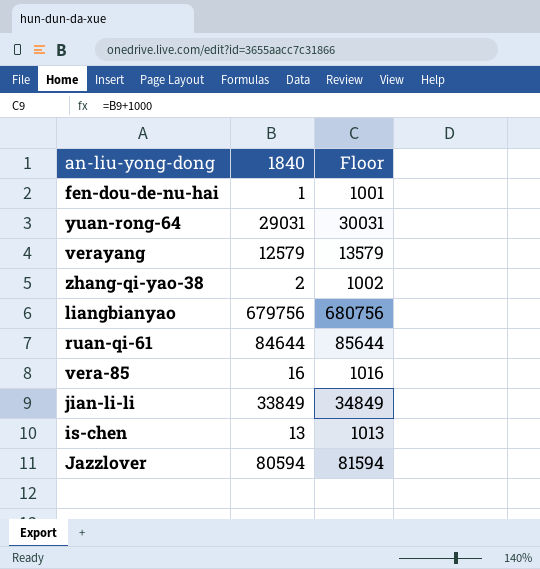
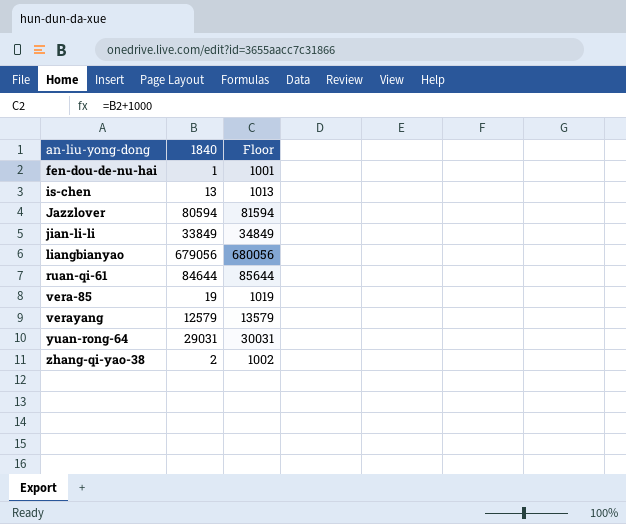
row order: none -> an-liu-yong-dong ascending
liangbianyao | 1840: 679756 -> 679056
liangbianyao | Floor: 680756 -> 680056
vera-85 | 1840: 16 -> 19
vera-85 | Floor: 1016 -> 1019

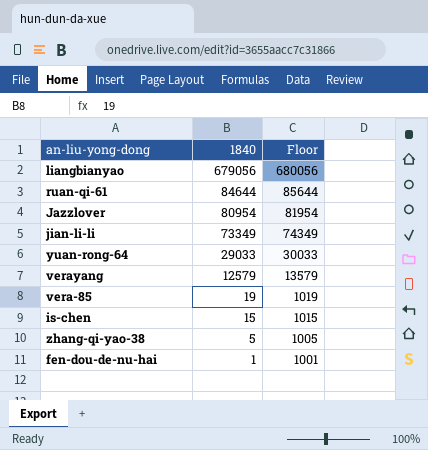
row order: an-liu-yong-dong ascending -> 1840 descending
Jazzlover | 1840: 80594 -> 80954
Jazzlover | Floor: 81594 -> 81954
jian-li-li | 1840: 33849 -> 73349
jian-li-li | Floor: 34849 -> 74349
yuan-rong-64 | 1840: 29031 -> 29033
yuan-rong-64 | Floor: 30031 -> 30033
is-chen | 1840: 13 -> 15
is-chen | Floor: 1013 -> 1015
zhang-qi-yao-38 | 1840: 2 -> 5
zhang-qi-yao-38 | Floor: 1002 -> 1005

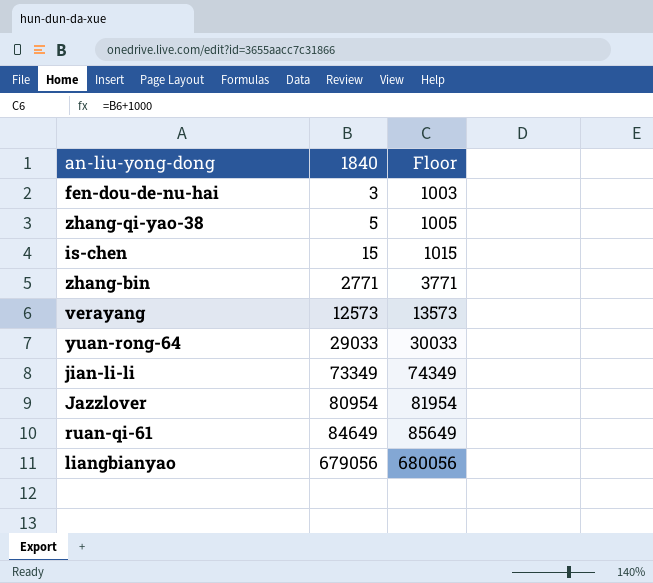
row order: 1840 descending -> 1840 ascending
row vera-85: 19 | 1019 -> none
fen-dou-de-nu-hai | 1840: 1 -> 3
fen-dou-de-nu-hai | Floor: 1001 -> 1003
row zhang-bin: none -> 2771 | 3771
verayang | 1840: 12579 -> 12573
verayang | Floor: 13579 -> 13573
ruan-qi-61 | 1840: 84644 -> 84649
ruan-qi-61 | Floor: 85644 -> 85649

